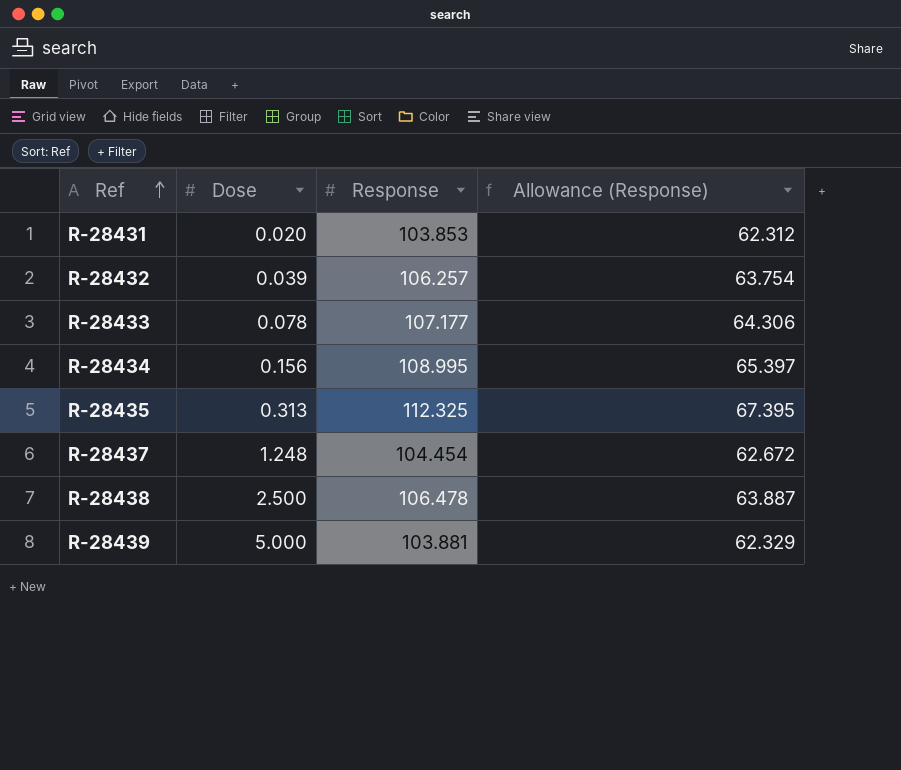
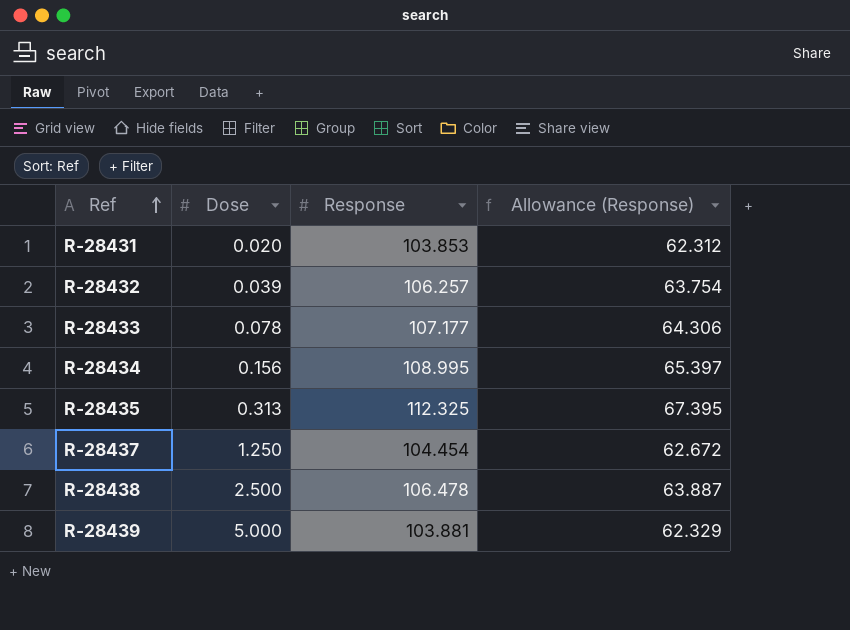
R-28437 | Dose: 1.248 -> 1.250

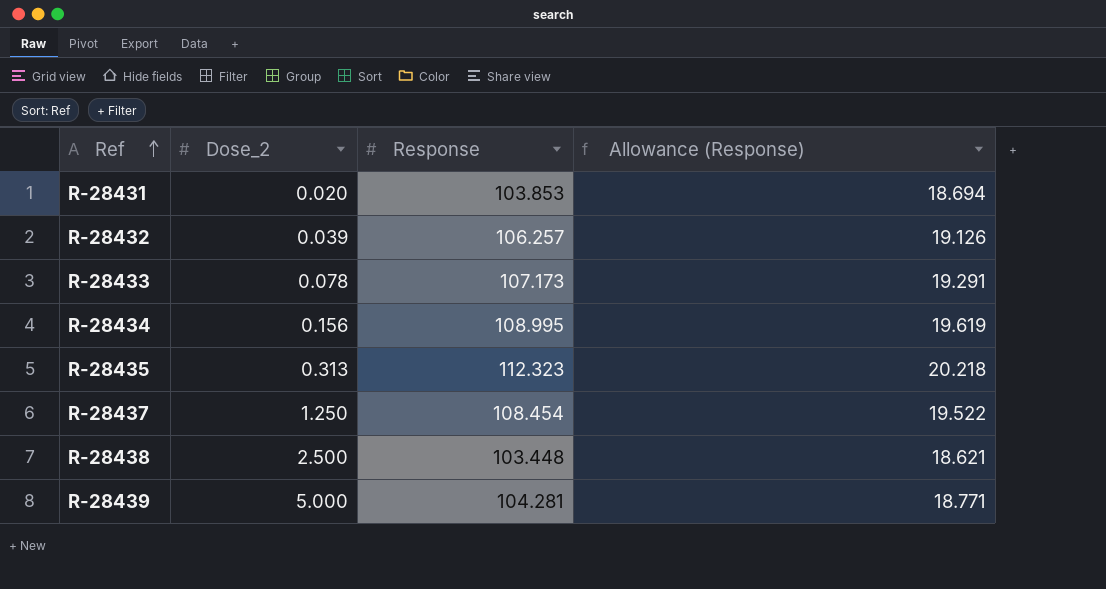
column name: Dose -> Dose_2
column Allowance (Response) | formula: [Response] * 0.6 -> [Response] * 0.18
R-28433 | Response: 107.177 -> 107.173
R-28435 | Response: 112.325 -> 112.323
R-28437 | Response: 104.454 -> 108.454
R-28438 | Response: 106.478 -> 103.448
R-28439 | Response: 103.881 -> 104.281

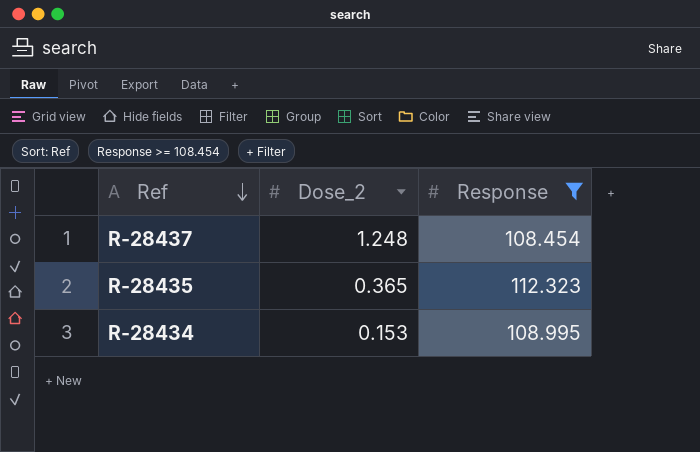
filter: none -> Response >= 108.454
row order: Ref ascending -> Ref descending
column Allowance (Response) | formula: [Response] * 0.18 -> none
R-28437 | Dose_2: 1.250 -> 1.248
R-28435 | Dose_2: 0.313 -> 0.365
R-28434 | Dose_2: 0.156 -> 0.153

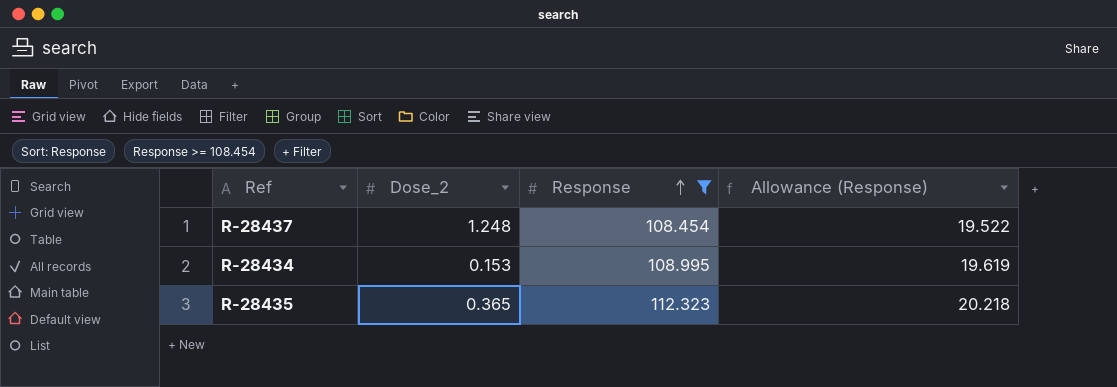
row order: Ref descending -> Response ascending
column Allowance (Response) | formula: none -> [Response] * 0.18

